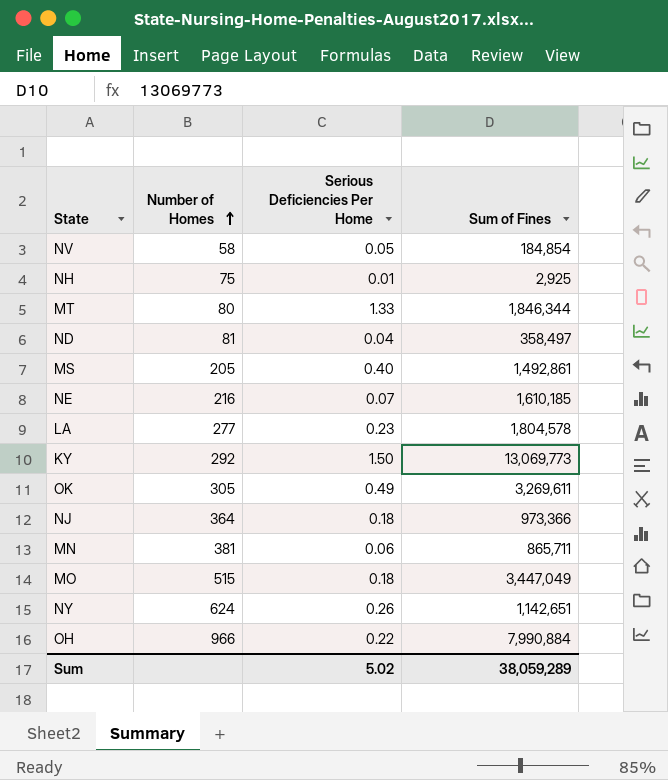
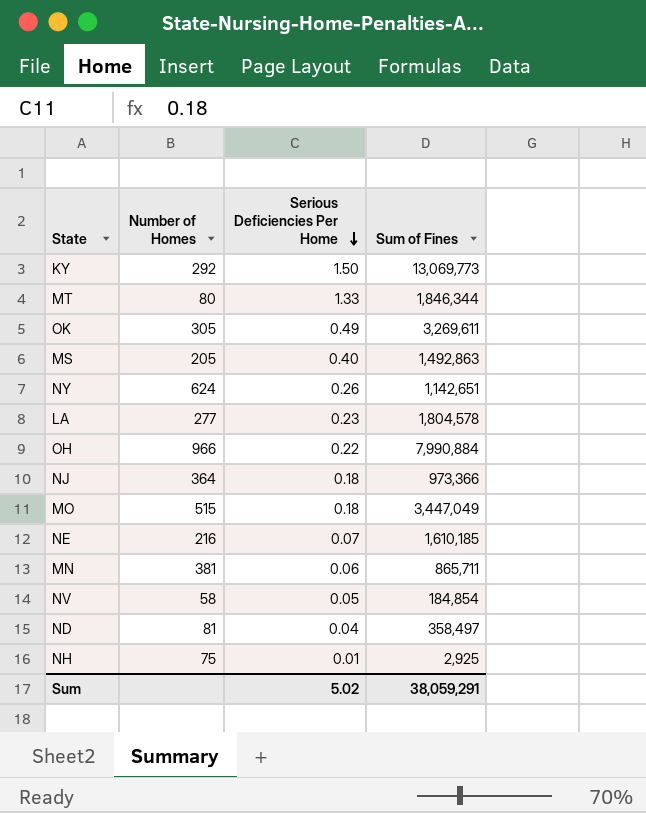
row order: Number of Homes ascending -> Serious Deficiencies Per Home descending
MS | Sum of Fines: 1,492,861 -> 1,492,863
Sum | Sum of Fines: 38,059,289 -> 38,059,291

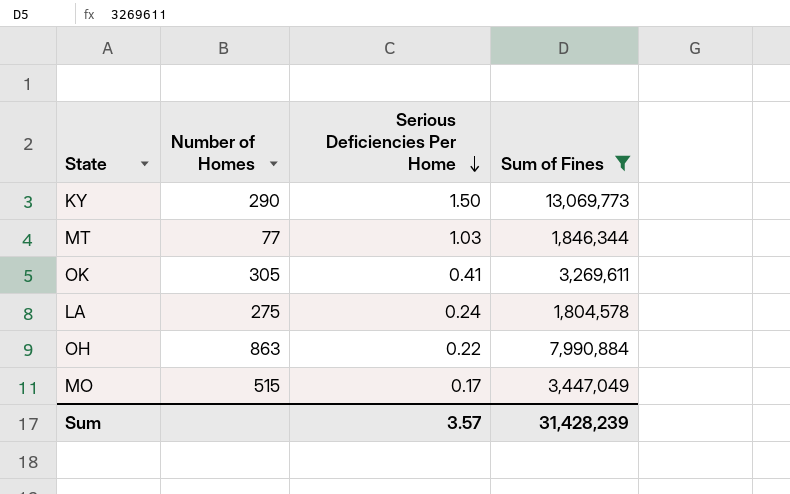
filter: none -> Sum of Fines >= 1,804,578
KY | Number of Homes: 292 -> 290
MT | Number of Homes: 80 -> 77
MT | Serious Deficiencies Per Home: 1.33 -> 1.03
OK | Serious Deficiencies Per Home: 0.49 -> 0.41
LA | Number of Homes: 277 -> 275
LA | Serious Deficiencies Per Home: 0.23 -> 0.24
OH | Number of Homes: 966 -> 863
MO | Serious Deficiencies Per Home: 0.18 -> 0.17
Sum | Serious Deficiencies Per Home: 5.02 -> 3.57
Sum | Sum of Fines: 38,059,291 -> 31,428,239

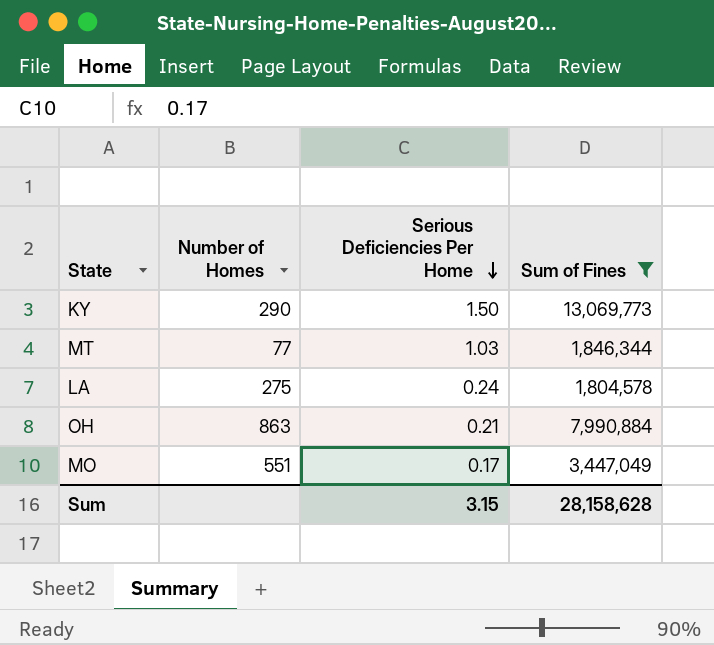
row OK: 305 | 0.41 | 3,269,611 -> none
OH | Serious Deficiencies Per Home: 0.22 -> 0.21
MO | Number of Homes: 515 -> 551
Sum | Serious Deficiencies Per Home: 3.57 -> 3.15
Sum | Sum of Fines: 31,428,239 -> 28,158,628

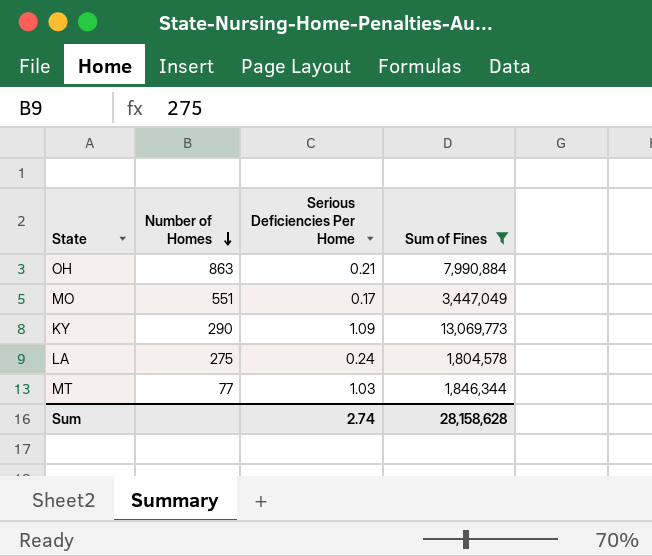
row order: Serious Deficiencies Per Home descending -> Number of Homes descending
KY | Serious Deficiencies Per Home: 1.50 -> 1.09
Sum | Serious Deficiencies Per Home: 3.15 -> 2.74

